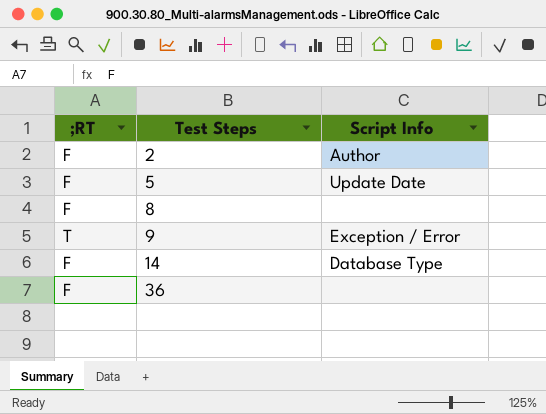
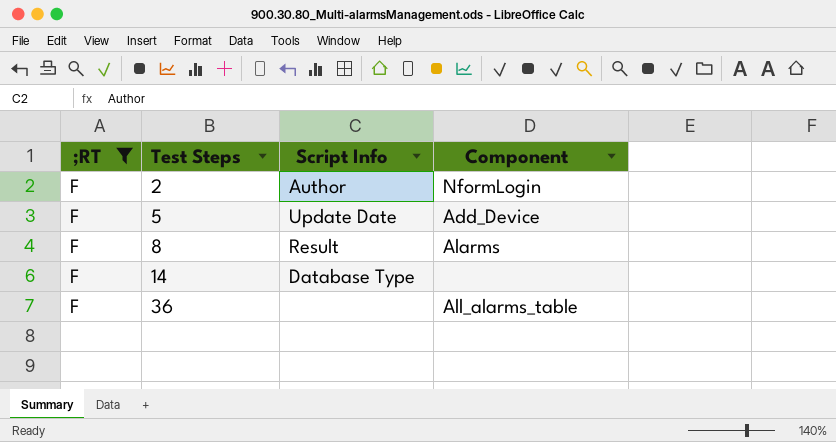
filter: none -> ;RT = F
column Component | position: none -> 4
8 | Script Info: none -> Result

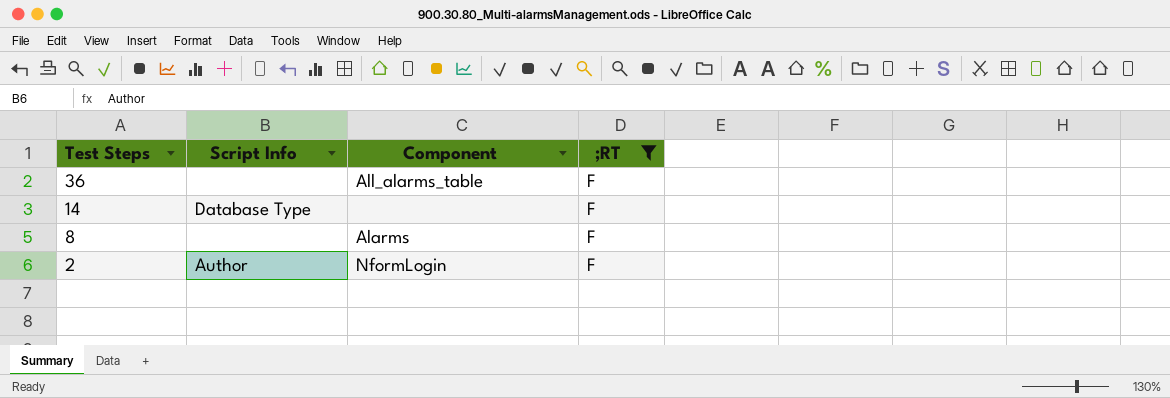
row order: Test Steps ascending -> Test Steps descending
column ;RT | position: 1 -> 4
row 5: F | Update Date | Add_Device -> none
8 | Script Info: Result -> none

